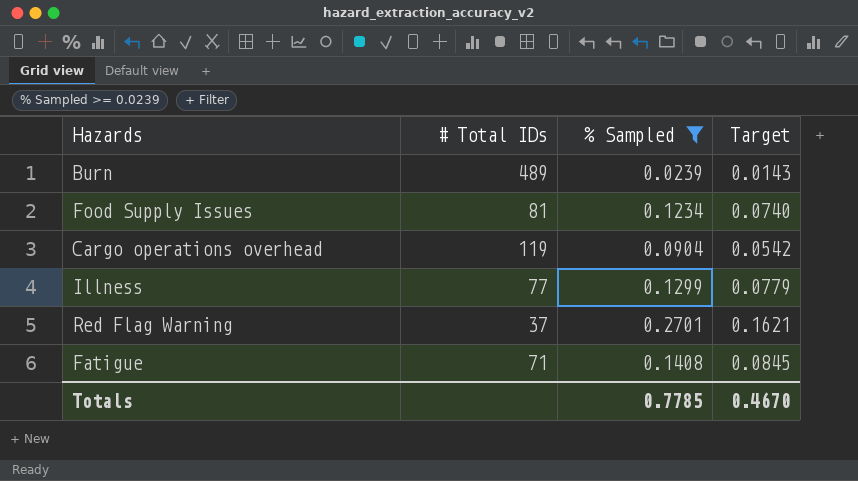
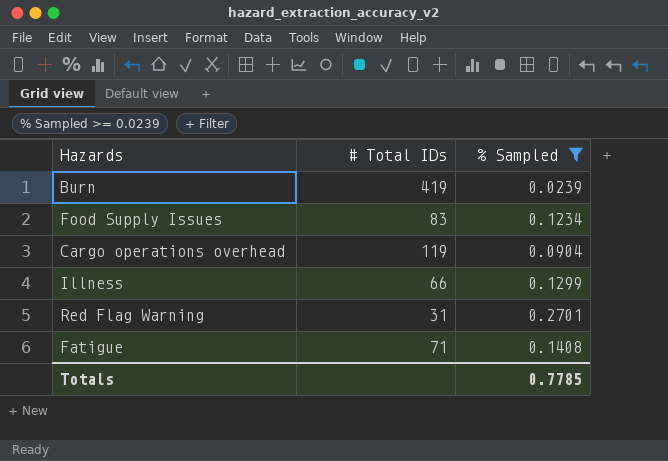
column Target | formula: [% Sampled] * 0.6 -> none
Burn | # Total IDs: 489 -> 419
Food Supply Issues | # Total IDs: 81 -> 83
Illness | # Total IDs: 77 -> 66
Red Flag Warning | # Total IDs: 37 -> 31

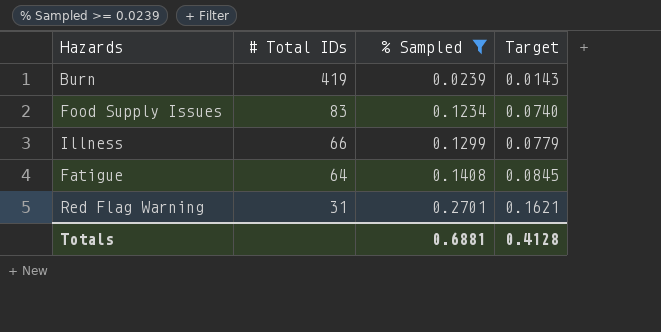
row order: none -> # Total IDs descending
column Target | formula: none -> [% Sampled] * 0.6
row Cargo operations overhead: 119 | 0.0904 -> none
Fatigue | # Total IDs: 71 -> 64
Totals | % Sampled: 0.7785 -> 0.6881

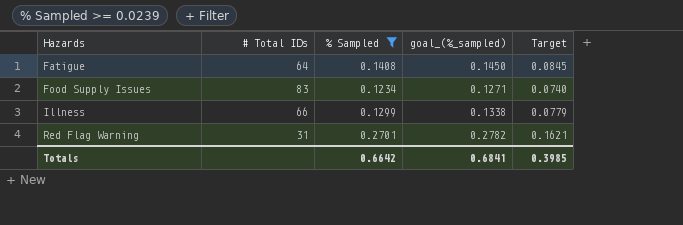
row order: # Total IDs descending -> Hazards ascending
column goal_(%_sampled) | formula: none -> [% Sampled] * 1.03
row Burn: 419 | 0.0239 | 0.0143 -> none
Totals | % Sampled: 0.6881 -> 0.6642
Totals | Target: 0.4128 -> 0.3985

